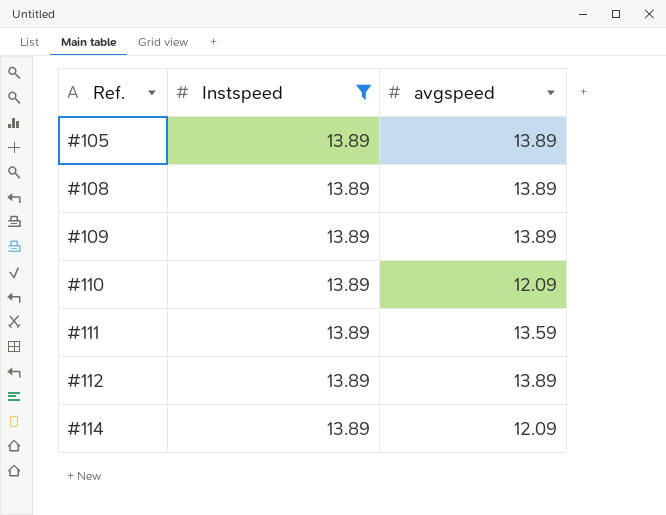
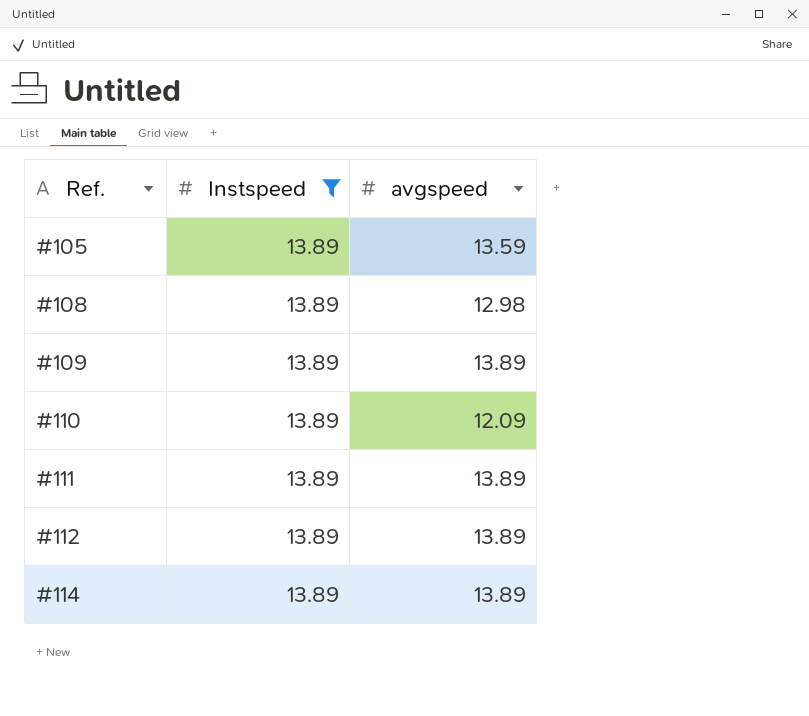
#105 | avgspeed: 13.89 -> 13.59
#108 | avgspeed: 13.89 -> 12.98
#111 | avgspeed: 13.59 -> 13.89
#114 | avgspeed: 12.09 -> 13.89

